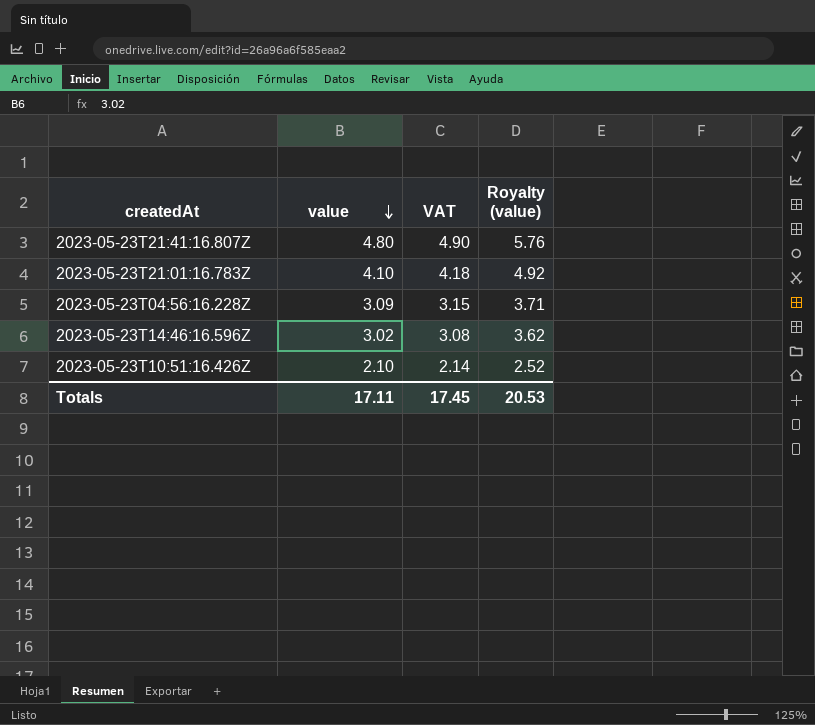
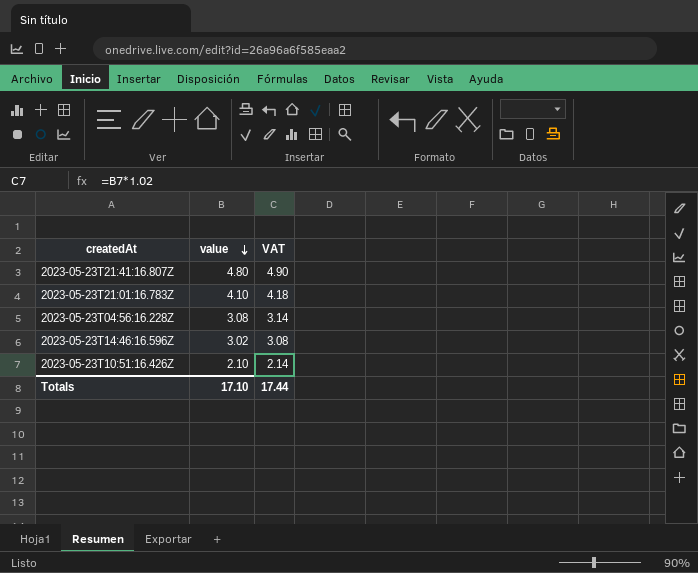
column Royalty (value) | formula: [value] * 1.2 -> none
2023-05-23T04:56:16.228Z | value: 3.09 -> 3.08
2023-05-23T04:56:16.228Z | VAT: 3.15 -> 3.14
Totals | value: 17.11 -> 17.10
Totals | VAT: 17.45 -> 17.44

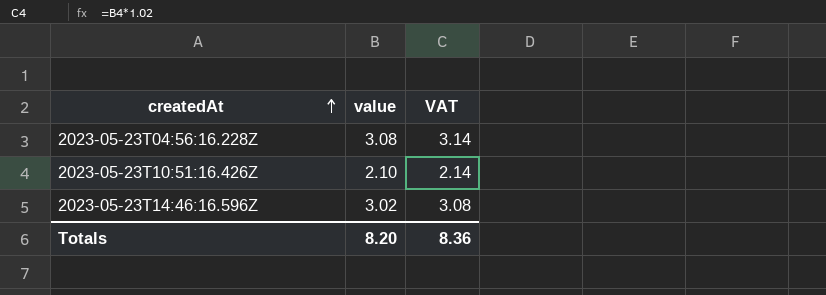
row order: value descending -> createdAt ascending
row 2023-05-23T21:41:16.807Z: 4.80 | 4.90 -> none
row 2023-05-23T21:01:16.783Z: 4.10 | 4.18 -> none
Totals | value: 17.10 -> 8.20
Totals | VAT: 17.44 -> 8.36

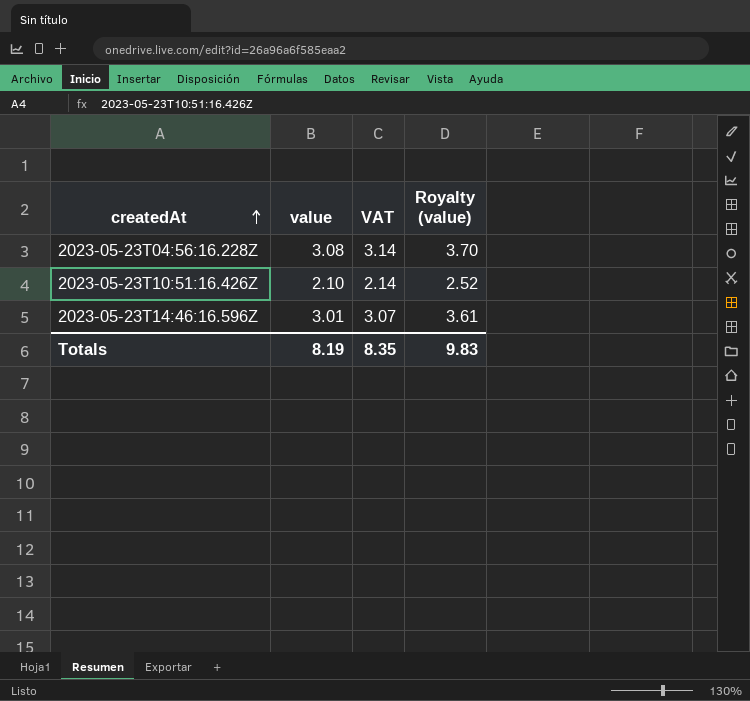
column Royalty (value) | formula: none -> [value] * 1.2
2023-05-23T14:46:16.596Z | value: 3.02 -> 3.01
2023-05-23T14:46:16.596Z | VAT: 3.08 -> 3.07
Totals | value: 8.20 -> 8.19
Totals | VAT: 8.36 -> 8.35

